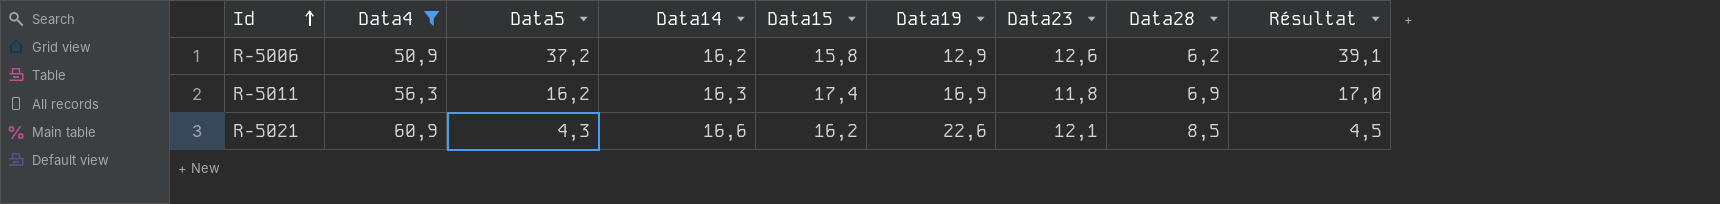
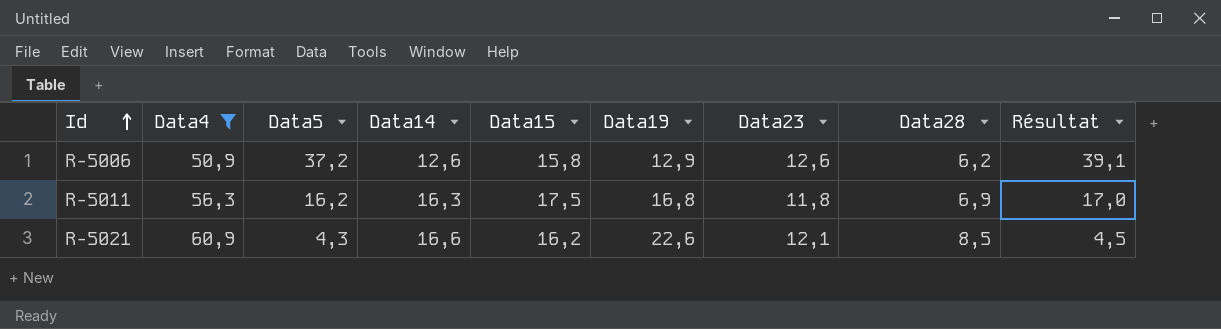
R-5006 | Data14: 16,2 -> 12,6
R-5011 | Data15: 17,4 -> 17,5
R-5011 | Data19: 16,9 -> 16,8

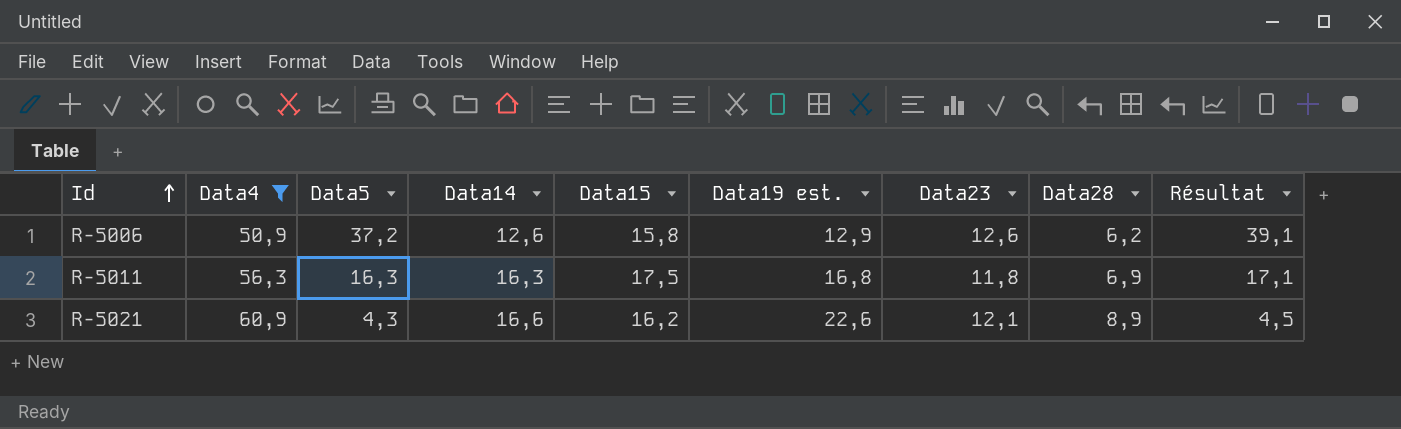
column name: Data19 -> Data19 est.
R-5011 | Data5: 16,2 -> 16,3
R-5011 | Résultat: 17,0 -> 17,1
R-5021 | Data28: 8,5 -> 8,9

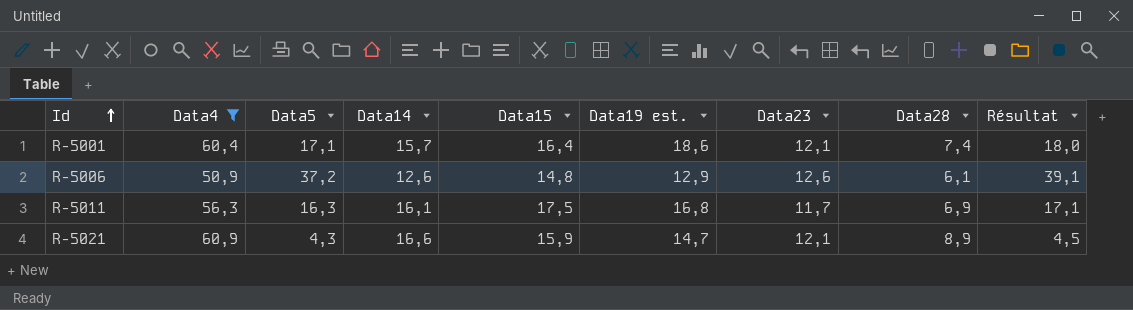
row R-5001: none -> 60,4 | 17,1 | 15,7 | 16,4 | 18,6 | 12,1 | 7,4 | 18,0
R-5006 | Data15: 15,8 -> 14,8
R-5006 | Data28: 6,2 -> 6,1
R-5011 | Data14: 16,3 -> 16,1
R-5011 | Data23: 11,8 -> 11,7
R-5021 | Data15: 16,2 -> 15,9
R-5021 | Data19 est.: 22,6 -> 14,7

